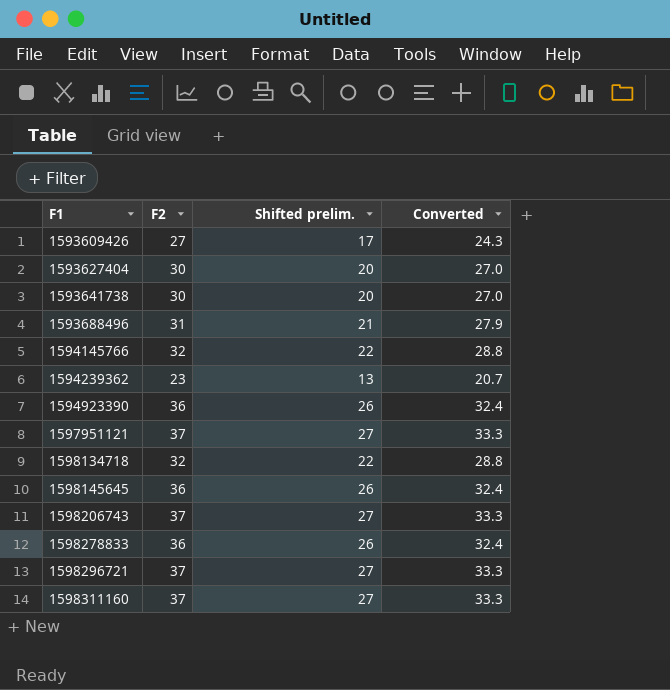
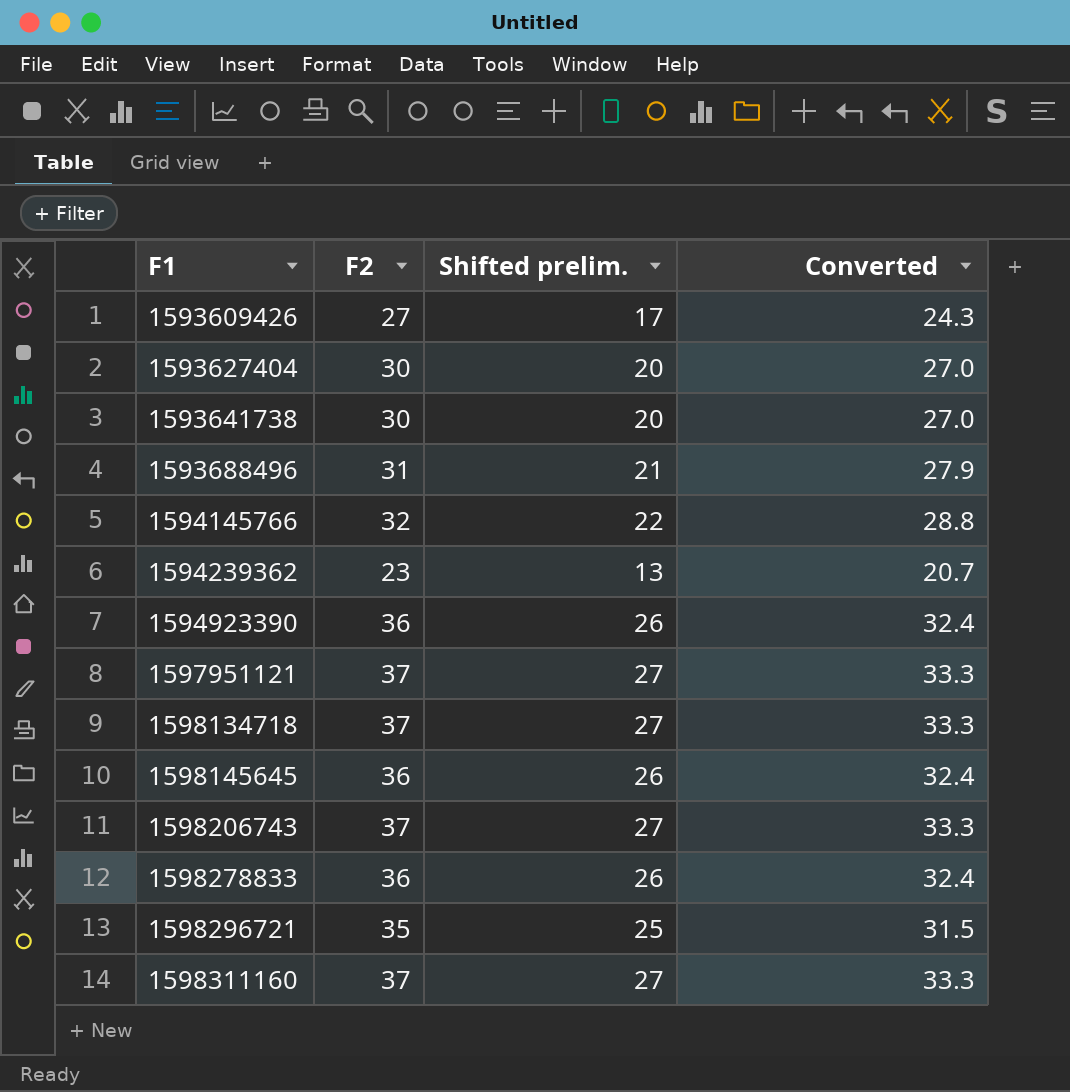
1598134718 | F2: 32 -> 37
1598134718 | Shifted prelim.: 22 -> 27
1598134718 | Converted: 28.8 -> 33.3
1598296721 | F2: 37 -> 35
1598296721 | Shifted prelim.: 27 -> 25
1598296721 | Converted: 33.3 -> 31.5

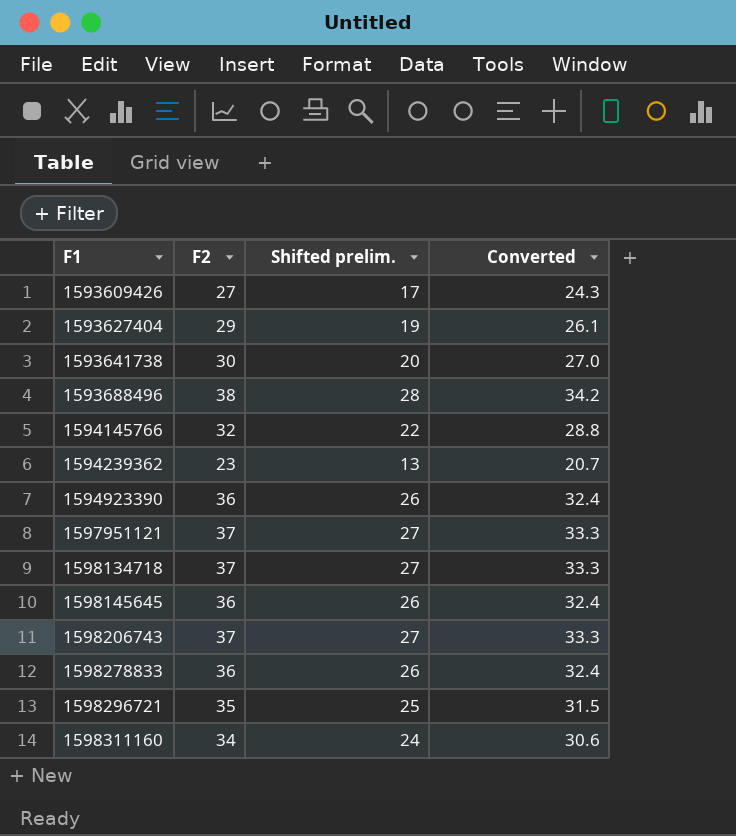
1593627404 | F2: 30 -> 29
1593627404 | Shifted prelim.: 20 -> 19
1593627404 | Converted: 27.0 -> 26.1
1593688496 | F2: 31 -> 38
1593688496 | Shifted prelim.: 21 -> 28
1593688496 | Converted: 27.9 -> 34.2
1598311160 | F2: 37 -> 34
1598311160 | Shifted prelim.: 27 -> 24
1598311160 | Converted: 33.3 -> 30.6

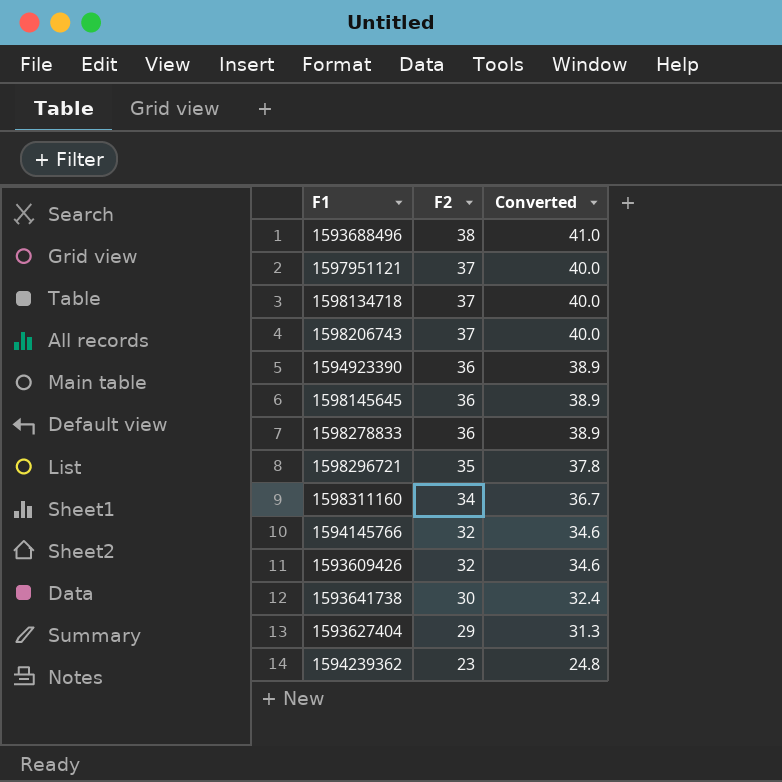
row order: F1 ascending -> F2 descending
column Shifted prelim. | formula: [F2] - 10 -> none
column Converted | formula: [F2] * 0.9 -> [F2] * 1.08
1593609426 | F2: 27 -> 32

